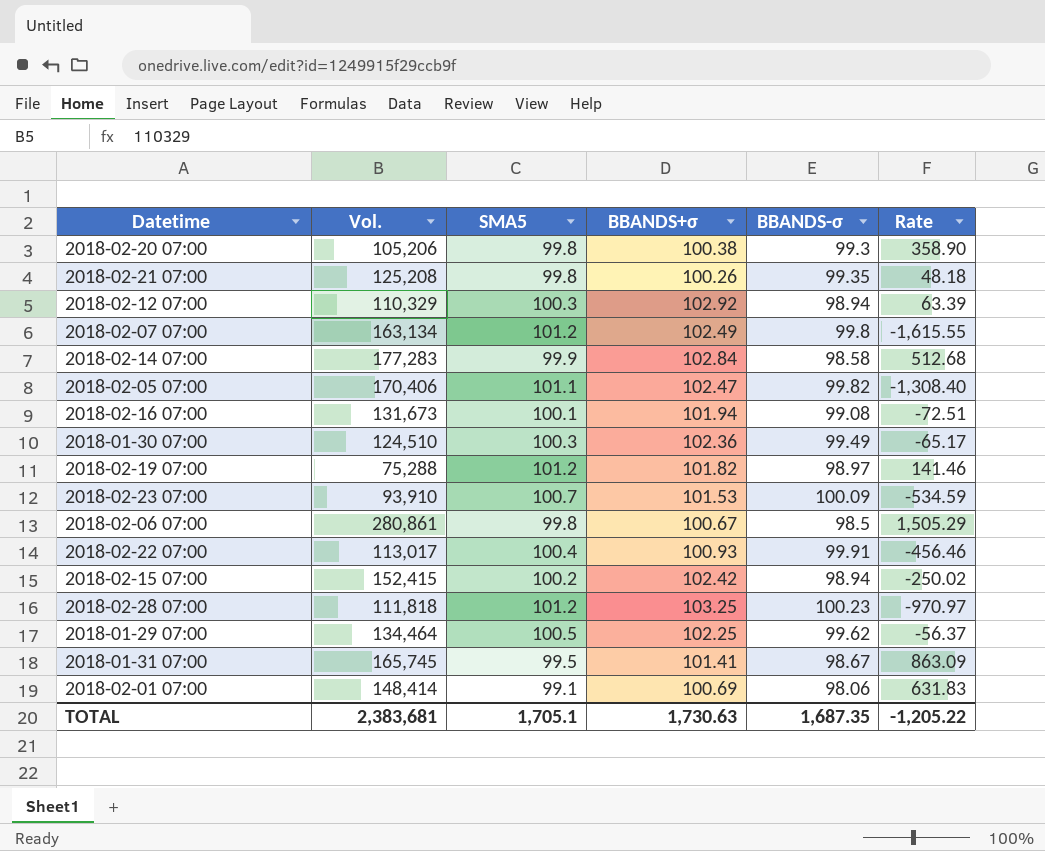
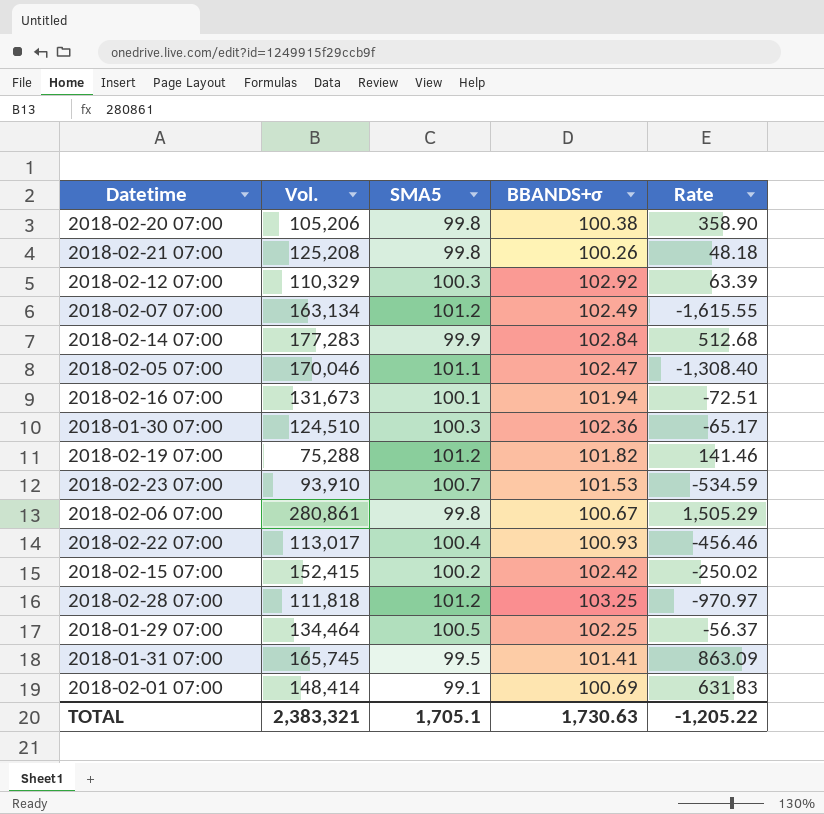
column BBANDS-σ | position: 5 -> none
2018-02-05 07:00 | Vol.: 170,406 -> 170,046
TOTAL | Vol.: 2,383,681 -> 2,383,321

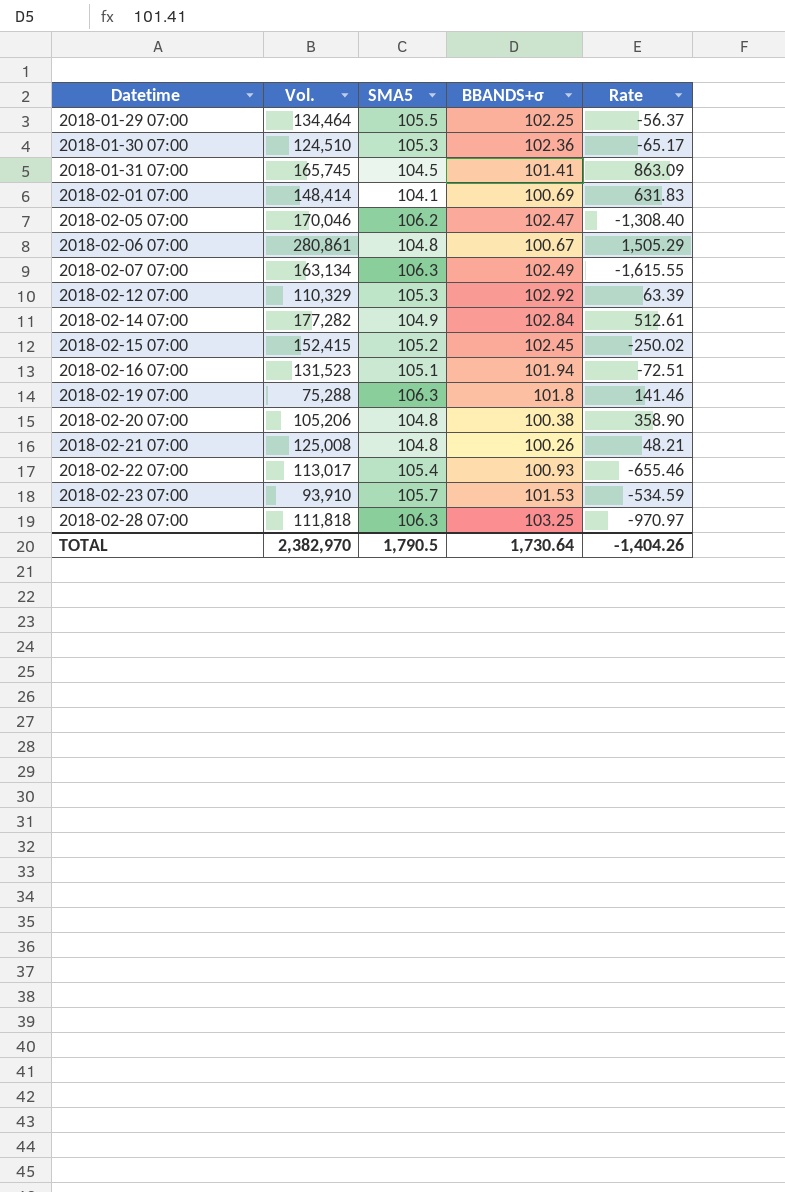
row order: none -> Datetime ascending
2018-01-29 07:00 | SMA5: 100.5 -> 105.5
2018-01-30 07:00 | SMA5: 100.3 -> 105.3
2018-01-31 07:00 | SMA5: 99.5 -> 104.5
2018-02-01 07:00 | SMA5: 99.1 -> 104.1
2018-02-05 07:00 | SMA5: 101.1 -> 106.2
2018-02-06 07:00 | SMA5: 99.8 -> 104.8
2018-02-07 07:00 | SMA5: 101.2 -> 106.3
2018-02-12 07:00 | SMA5: 100.3 -> 105.3
2018-02-14 07:00 | Vol.: 177,283 -> 177,282
2018-02-14 07:00 | SMA5: 99.9 -> 104.9
2018-02-14 07:00 | Rate: 512.68 -> 512.61
2018-02-15 07:00 | SMA5: 100.2 -> 105.2
2018-02-15 07:00 | BBANDS+σ: 102.42 -> 102.45
2018-02-16 07:00 | Vol.: 131,673 -> 131,523
2018-02-16 07:00 | SMA5: 100.1 -> 105.1
2018-02-19 07:00 | SMA5: 101.2 -> 106.3
2018-02-19 07:00 | BBANDS+σ: 101.82 -> 101.8
2018-02-20 07:00 | SMA5: 99.8 -> 104.8
2018-02-21 07:00 | Vol.: 125,208 -> 125,008
2018-02-21 07:00 | SMA5: 99.8 -> 104.8
2018-02-21 07:00 | Rate: 48.18 -> 48.21
2018-02-22 07:00 | SMA5: 100.4 -> 105.4
2018-02-22 07:00 | Rate: -456.46 -> -655.46
2018-02-23 07:00 | SMA5: 100.7 -> 105.7
2018-02-28 07:00 | SMA5: 101.2 -> 106.3
TOTAL | Vol.: 2,383,321 -> 2,382,970
TOTAL | SMA5: 1,705.1 -> 1,790.5
TOTAL | BBANDS+σ: 1,730.63 -> 1,730.64
TOTAL | Rate: -1,205.22 -> -1,404.26

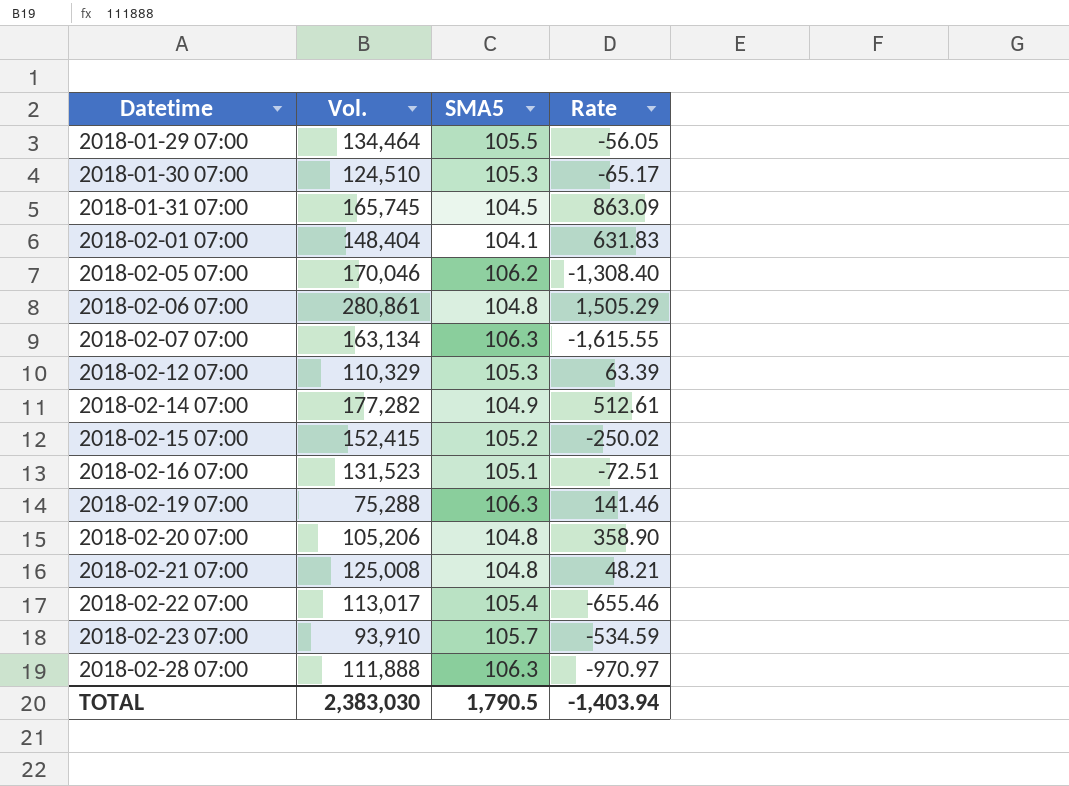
column BBANDS+σ | position: 4 -> none
2018-01-29 07:00 | Rate: -56.37 -> -56.05
2018-02-01 07:00 | Vol.: 148,414 -> 148,404
2018-02-28 07:00 | Vol.: 111,818 -> 111,888
TOTAL | Vol.: 2,382,970 -> 2,383,030
TOTAL | Rate: -1,404.26 -> -1,403.94

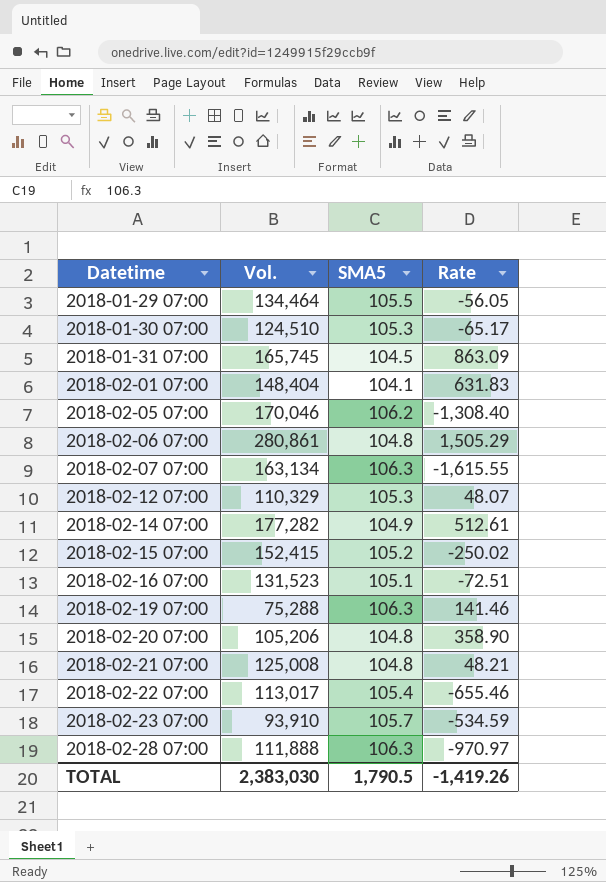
2018-02-12 07:00 | Rate: 63.39 -> 48.07
TOTAL | Rate: -1,403.94 -> -1,419.26

